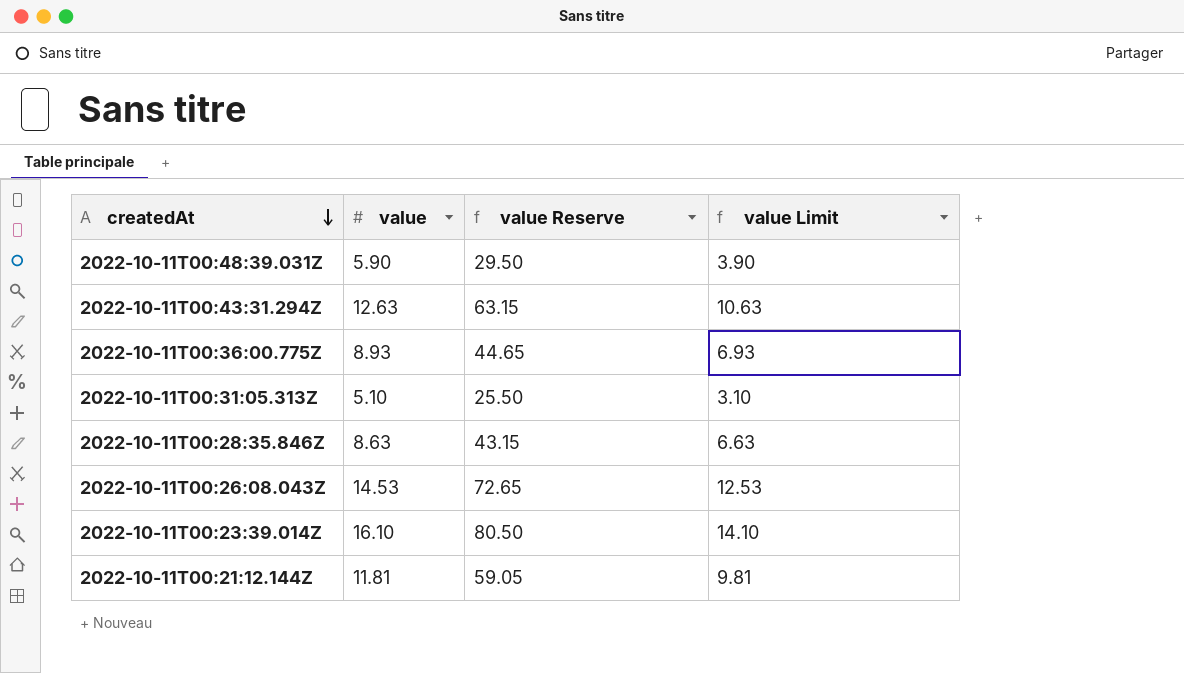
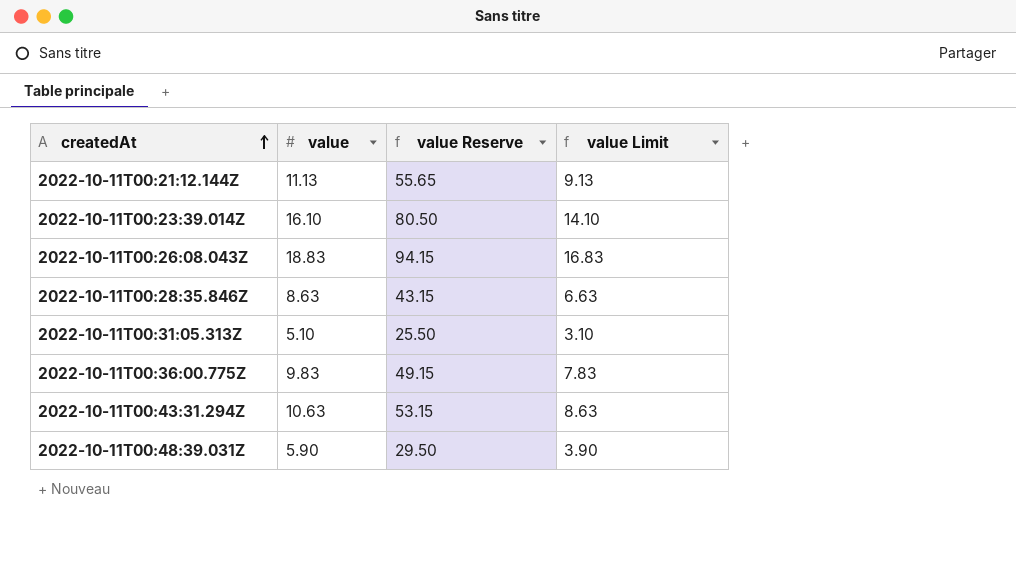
row order: createdAt descending -> createdAt ascending
2022-10-11T00:21:12.144Z | value: 11.81 -> 11.13
2022-10-11T00:21:12.144Z | value Reserve: 59.05 -> 55.65
2022-10-11T00:21:12.144Z | value Limit: 9.81 -> 9.13
2022-10-11T00:26:08.043Z | value: 14.53 -> 18.83
2022-10-11T00:26:08.043Z | value Reserve: 72.65 -> 94.15
2022-10-11T00:26:08.043Z | value Limit: 12.53 -> 16.83
2022-10-11T00:36:00.775Z | value: 8.93 -> 9.83
2022-10-11T00:36:00.775Z | value Reserve: 44.65 -> 49.15
2022-10-11T00:36:00.775Z | value Limit: 6.93 -> 7.83
2022-10-11T00:43:31.294Z | value: 12.63 -> 10.63
2022-10-11T00:43:31.294Z | value Reserve: 63.15 -> 53.15
2022-10-11T00:43:31.294Z | value Limit: 10.63 -> 8.63

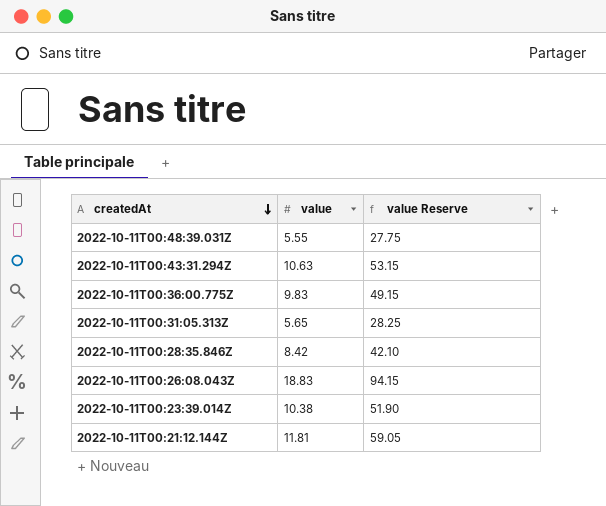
row order: createdAt ascending -> createdAt descending
column value Limit | formula: [value] - 2 -> none
2022-10-11T00:48:39.031Z | value: 5.90 -> 5.55
2022-10-11T00:48:39.031Z | value Reserve: 29.50 -> 27.75
2022-10-11T00:31:05.313Z | value: 5.10 -> 5.65
2022-10-11T00:31:05.313Z | value Reserve: 25.50 -> 28.25
2022-10-11T00:28:35.846Z | value: 8.63 -> 8.42
2022-10-11T00:28:35.846Z | value Reserve: 43.15 -> 42.10
2022-10-11T00:23:39.014Z | value: 16.10 -> 10.38
2022-10-11T00:23:39.014Z | value Reserve: 80.50 -> 51.90
2022-10-11T00:21:12.144Z | value: 11.13 -> 11.81
2022-10-11T00:21:12.144Z | value Reserve: 55.65 -> 59.05

